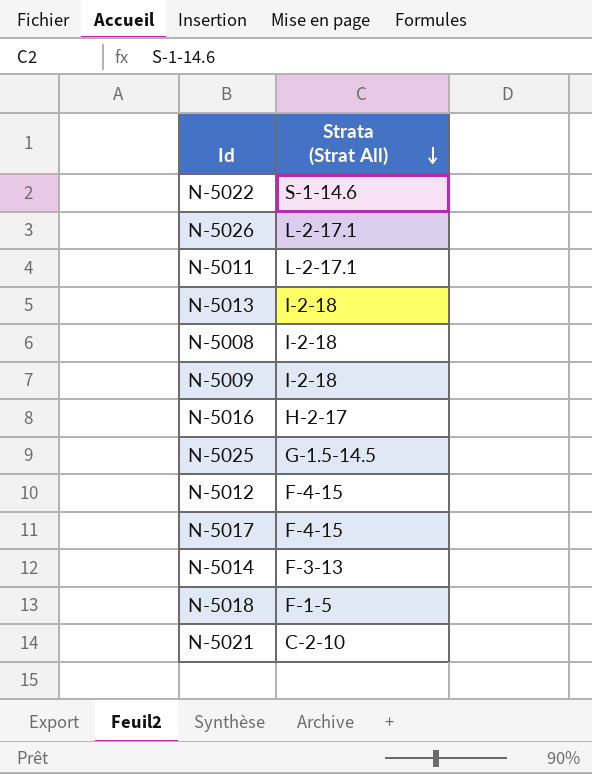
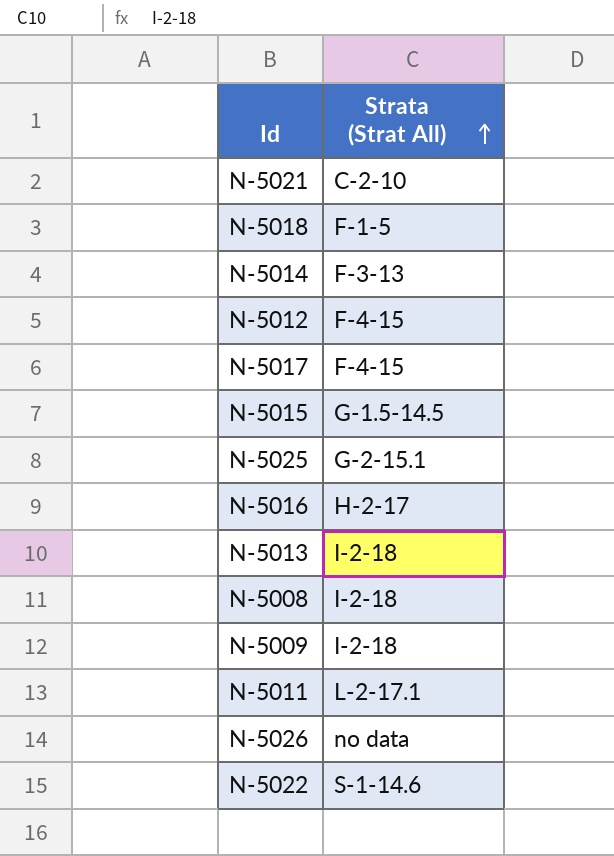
row order: Strata (Strat All) descending -> Strata (Strat All) ascending
row N-5015: none -> G-1.5-14.5
N-5025 | Strata (Strat All): G-1.5-14.5 -> G-2-15.1
N-5026 | Strata (Strat All): L-2-17.1 -> no data

